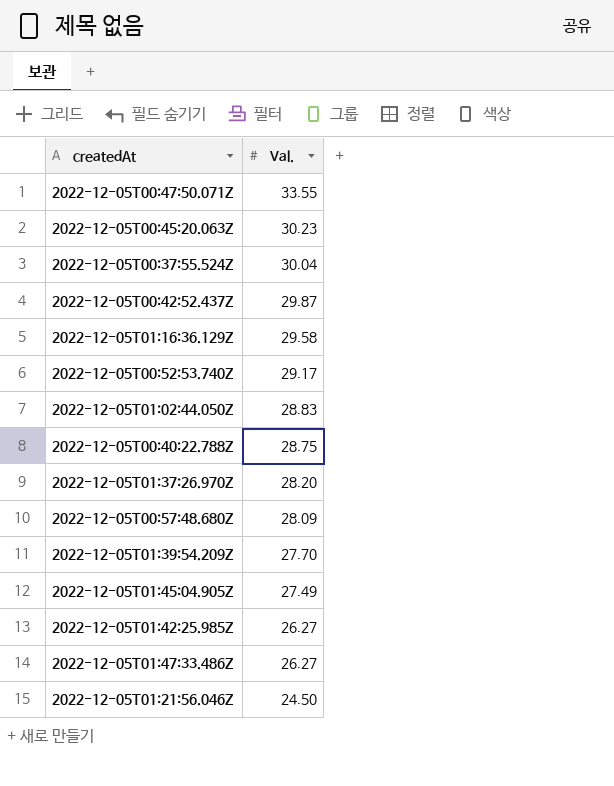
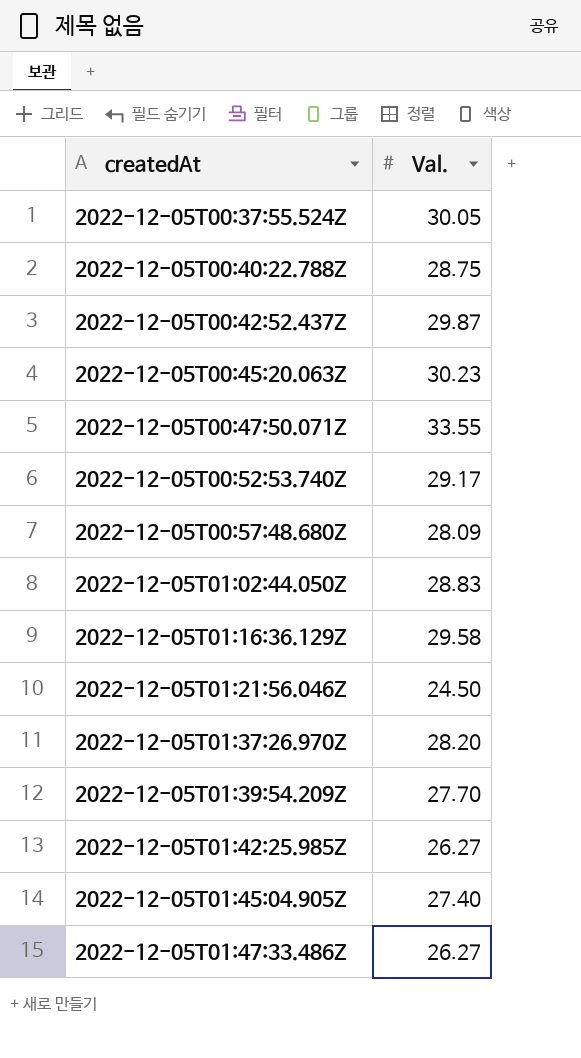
row order: Val. descending -> createdAt ascending
2022-12-05T00:37:55.524Z | Val.: 30.04 -> 30.05
2022-12-05T01:45:04.905Z | Val.: 27.49 -> 27.40

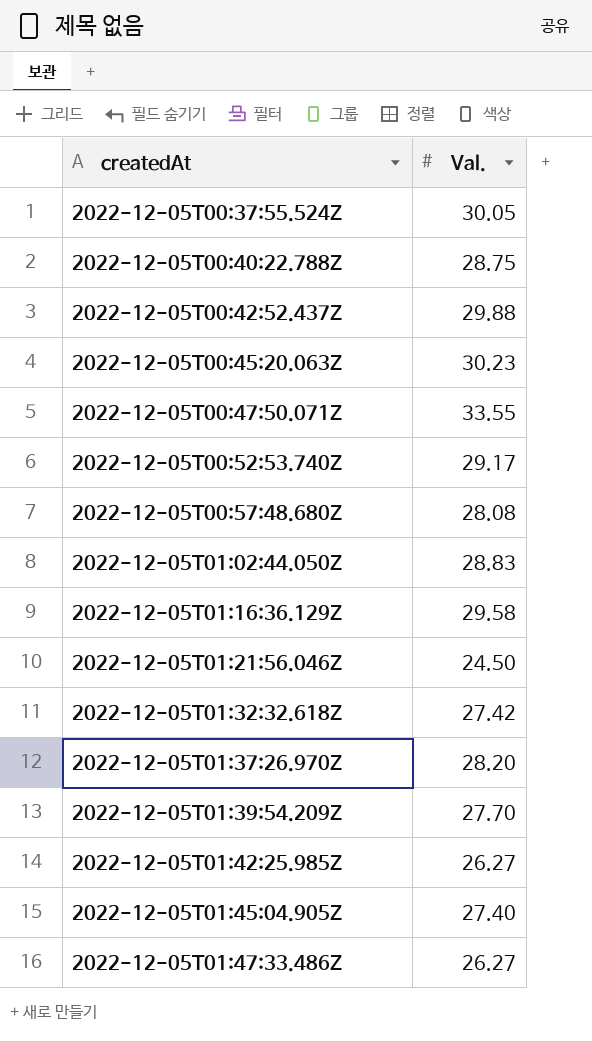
2022-12-05T00:42:52.437Z | Val.: 29.87 -> 29.88
2022-12-05T00:57:48.680Z | Val.: 28.09 -> 28.08
row 2022-12-05T01:32:32.618Z: none -> 27.42

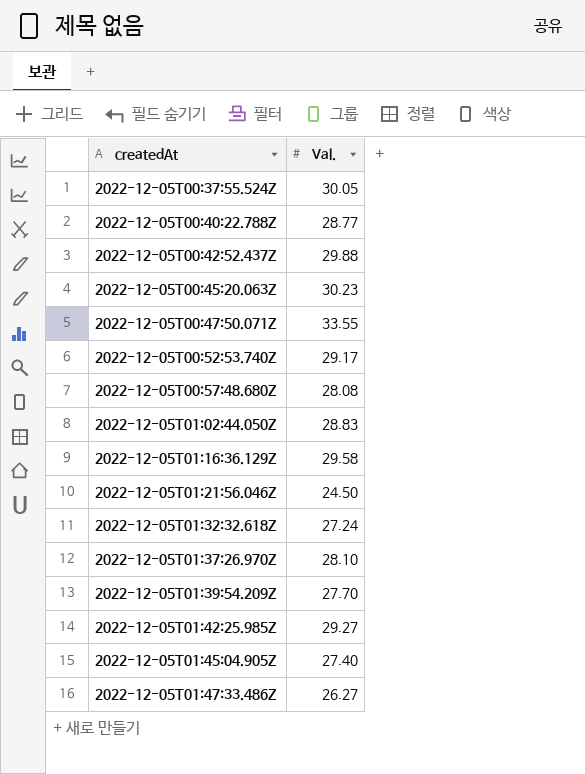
2022-12-05T00:40:22.788Z | Val.: 28.75 -> 28.77
2022-12-05T01:32:32.618Z | Val.: 27.42 -> 27.24
2022-12-05T01:37:26.970Z | Val.: 28.20 -> 28.10
2022-12-05T01:42:25.985Z | Val.: 26.27 -> 29.27

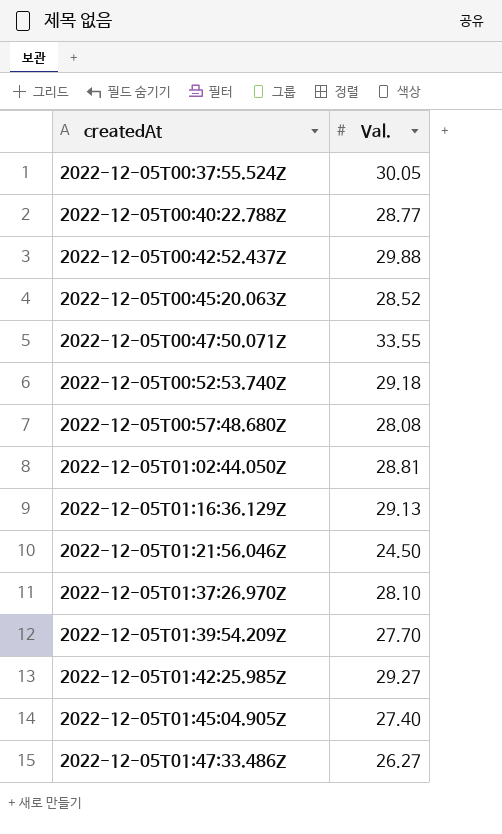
row 2022-12-05T01:32:32.618Z: 27.24 -> none
2022-12-05T00:45:20.063Z | Val.: 30.23 -> 28.52
2022-12-05T00:52:53.740Z | Val.: 29.17 -> 29.18
2022-12-05T01:02:44.050Z | Val.: 28.83 -> 28.81
2022-12-05T01:16:36.129Z | Val.: 29.58 -> 29.13

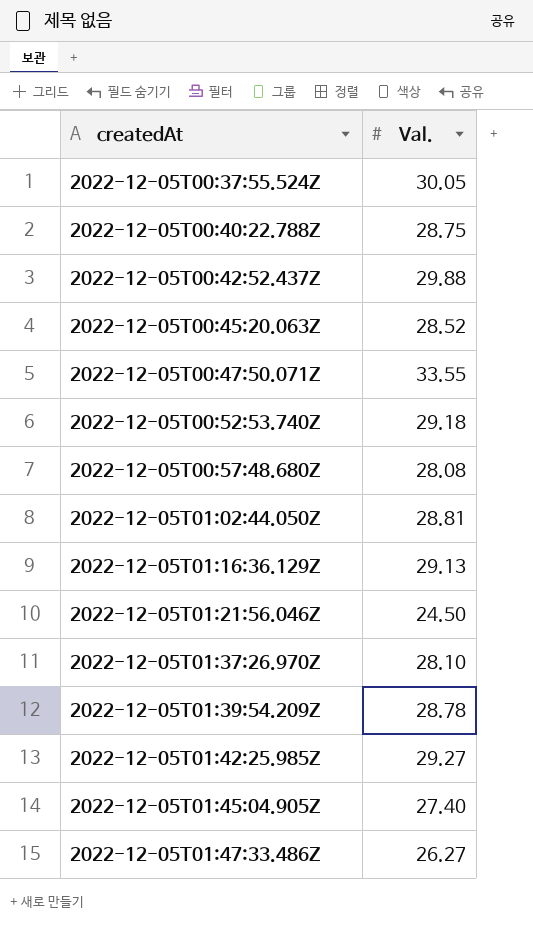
2022-12-05T00:40:22.788Z | Val.: 28.77 -> 28.75
2022-12-05T01:39:54.209Z | Val.: 27.70 -> 28.78

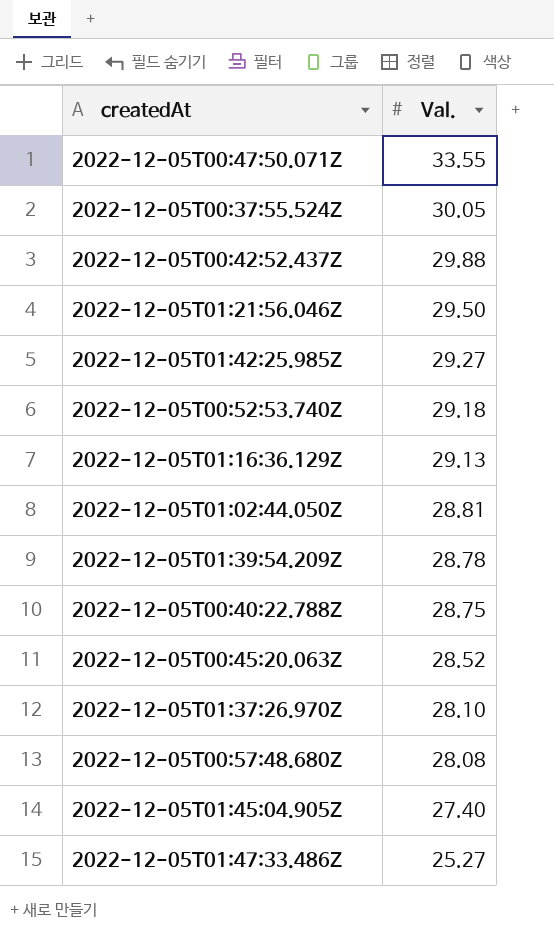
row order: createdAt ascending -> Val. descending
2022-12-05T01:21:56.046Z | Val.: 24.50 -> 29.50
2022-12-05T01:47:33.486Z | Val.: 26.27 -> 25.27

